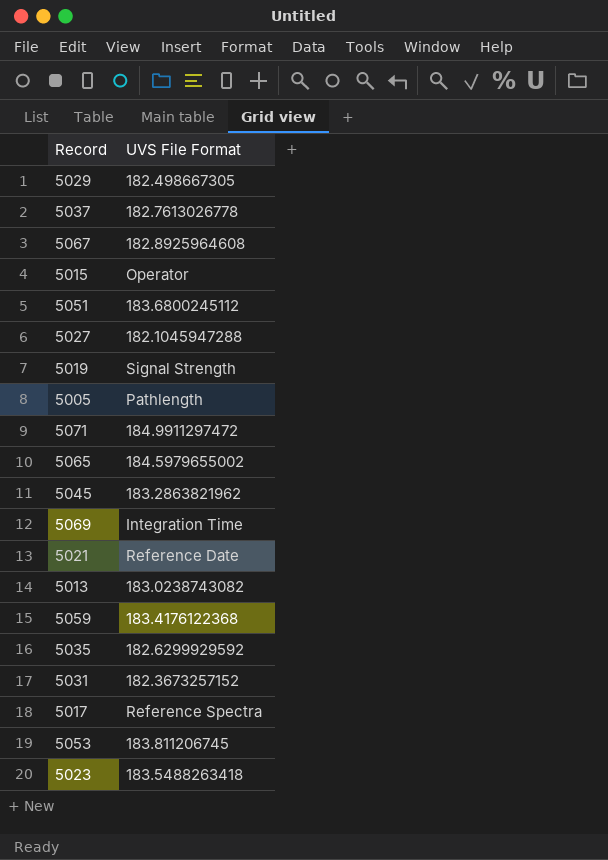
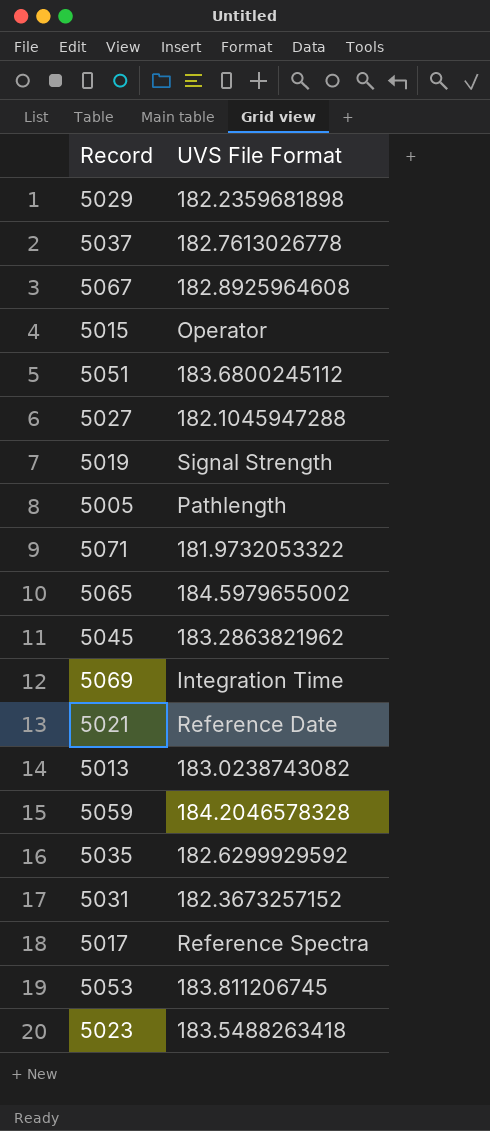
5029 | UVS File Format: 182.498667305 -> 182.2359681898
5071 | UVS File Format: 184.9911297472 -> 181.9732053322
5059 | UVS File Format: 183.4176122368 -> 184.2046578328

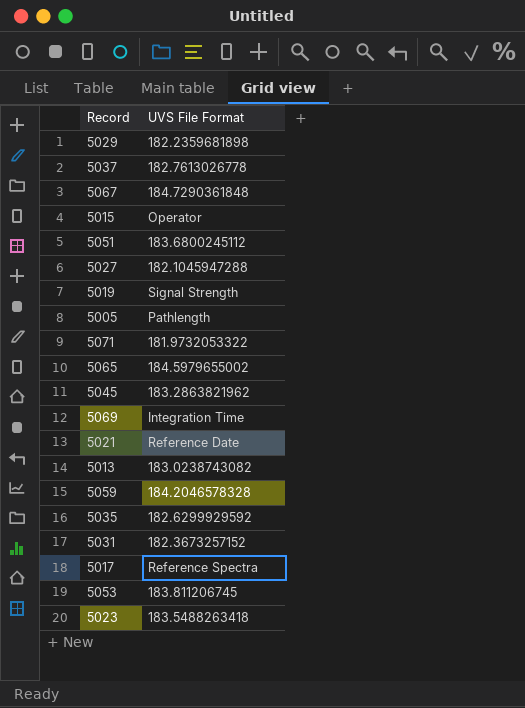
5067 | UVS File Format: 182.8925964608 -> 184.7290361848

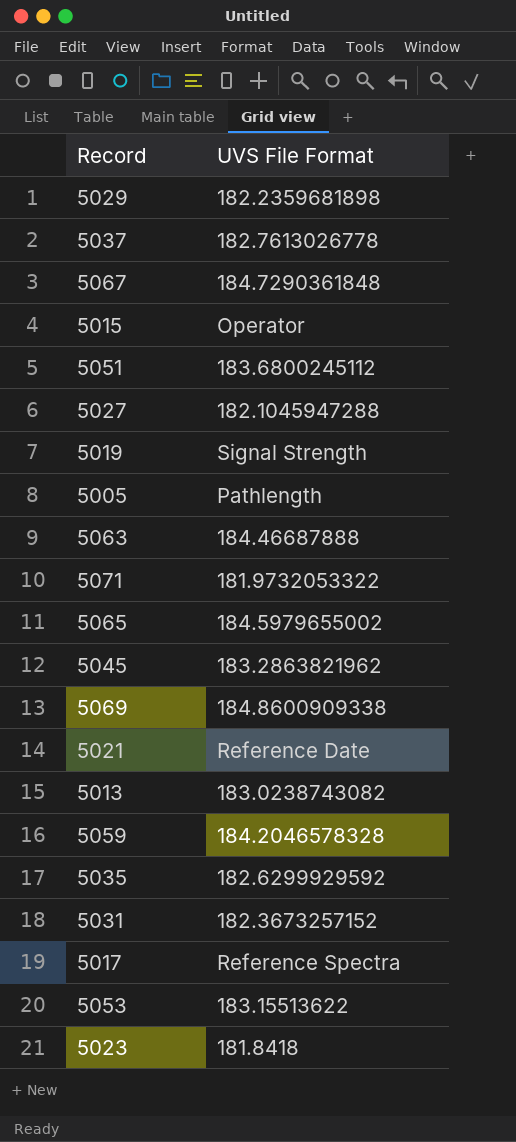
row 5063: none -> 184.46687888
5069 | UVS File Format: Integration Time -> 184.8600909338
5053 | UVS File Format: 183.811206745 -> 183.15513622
5023 | UVS File Format: 183.5488263418 -> 181.8418

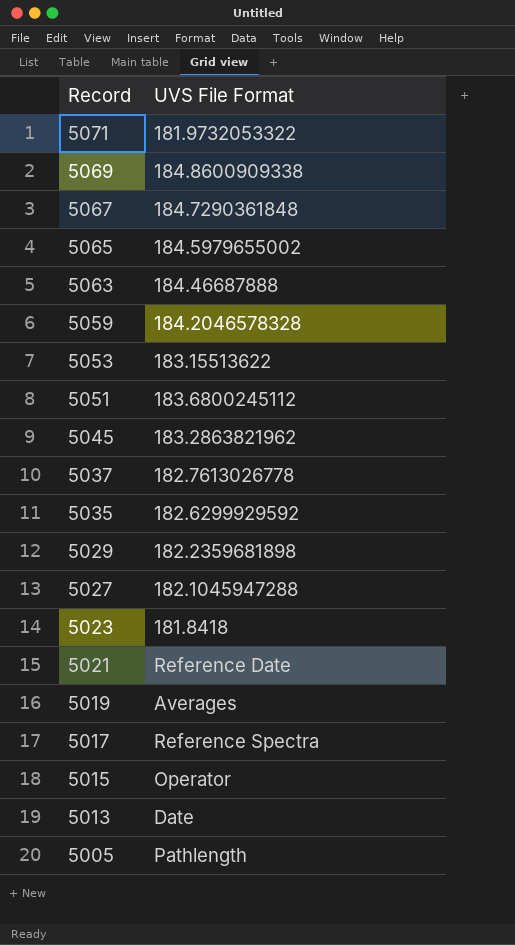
row order: none -> Record descending
row 5031: 182.3673257152 -> none
5019 | UVS File Format: Signal Strength -> Averages
5013 | UVS File Format: 183.0238743082 -> Date

